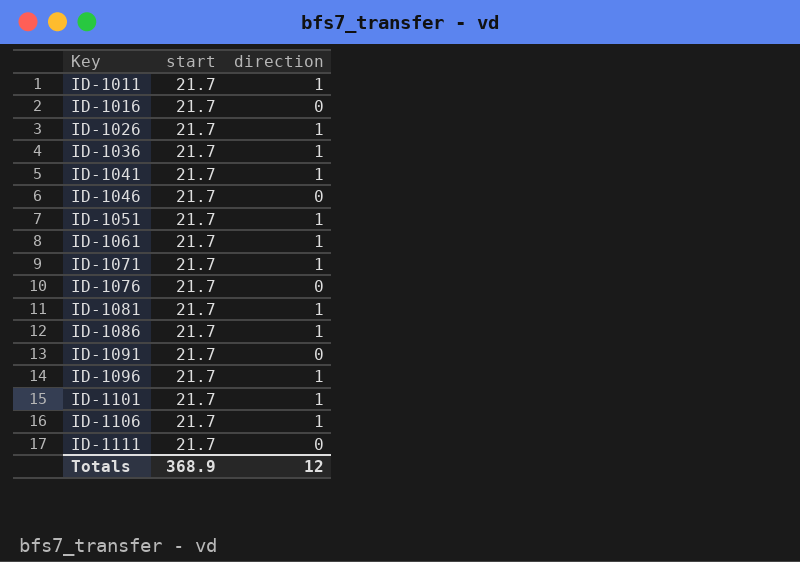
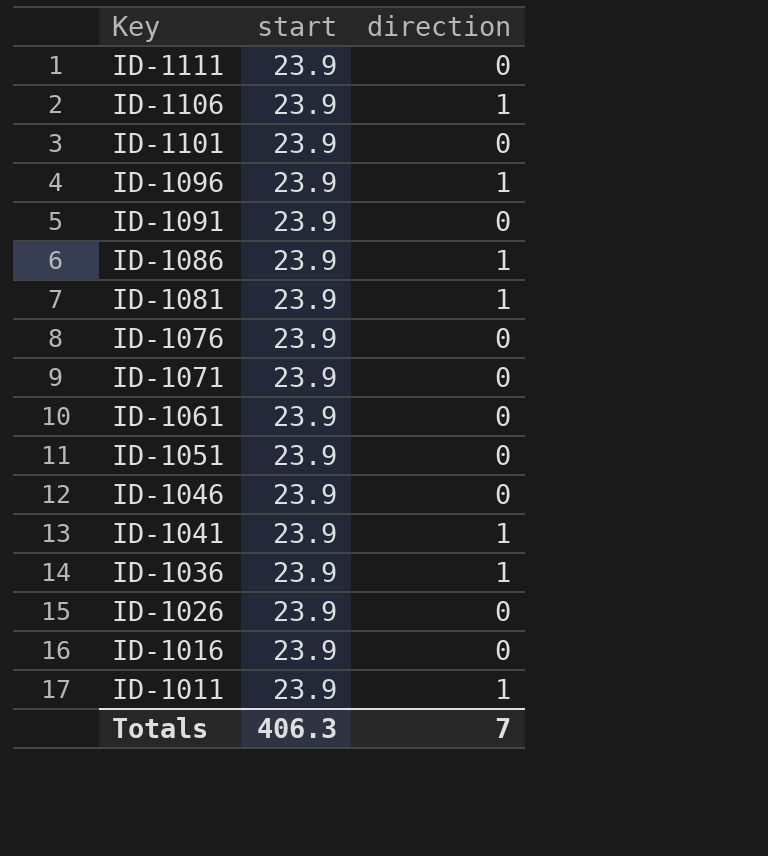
row order: Key ascending -> Key descending
ID-1111 | start: 21.7 -> 23.9
ID-1106 | start: 21.7 -> 23.9
ID-1101 | start: 21.7 -> 23.9
ID-1101 | direction: 1 -> 0
ID-1096 | start: 21.7 -> 23.9
ID-1091 | start: 21.7 -> 23.9
ID-1086 | start: 21.7 -> 23.9
ID-1081 | start: 21.7 -> 23.9
ID-1076 | start: 21.7 -> 23.9
ID-1071 | start: 21.7 -> 23.9
ID-1071 | direction: 1 -> 0
ID-1061 | start: 21.7 -> 23.9
ID-1061 | direction: 1 -> 0
ID-1051 | start: 21.7 -> 23.9
ID-1051 | direction: 1 -> 0
ID-1046 | start: 21.7 -> 23.9
ID-1041 | start: 21.7 -> 23.9
ID-1036 | start: 21.7 -> 23.9
ID-1026 | start: 21.7 -> 23.9
ID-1026 | direction: 1 -> 0
ID-1016 | start: 21.7 -> 23.9
ID-1011 | start: 21.7 -> 23.9
Totals | start: 368.9 -> 406.3
Totals | direction: 12 -> 7

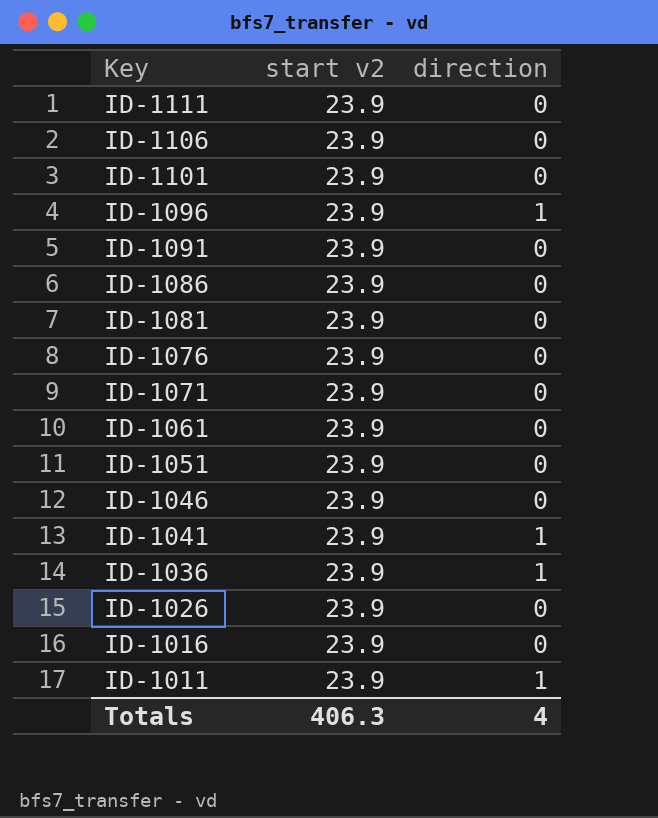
column name: start -> start v2
ID-1106 | direction: 1 -> 0
ID-1086 | direction: 1 -> 0
ID-1081 | direction: 1 -> 0
Totals | direction: 7 -> 4

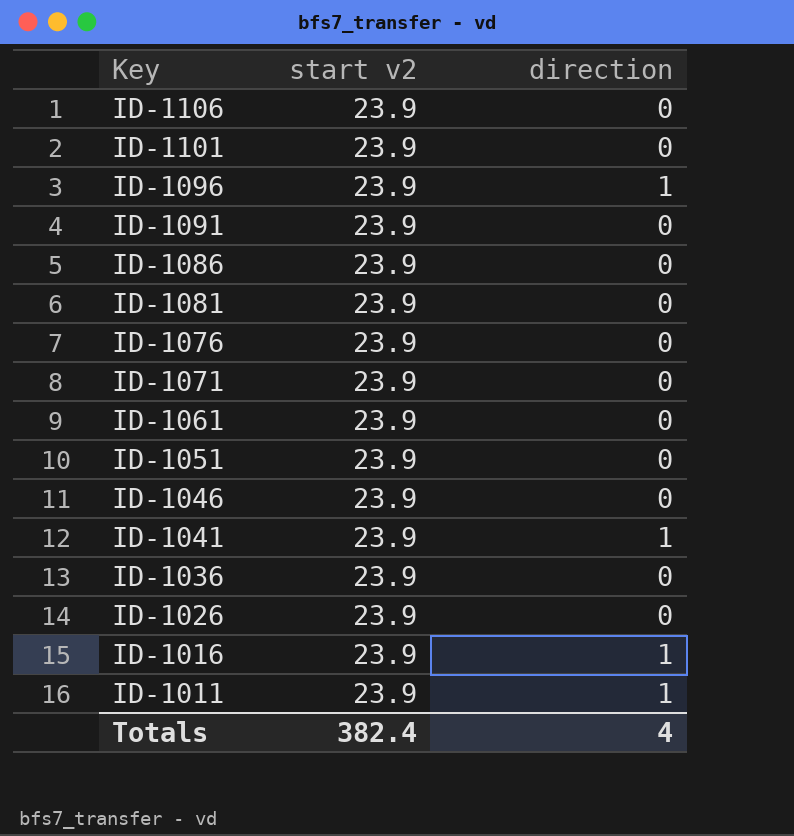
row ID-1111: 23.9 | 0 -> none
ID-1036 | direction: 1 -> 0
ID-1016 | direction: 0 -> 1
Totals | start v2: 406.3 -> 382.4

